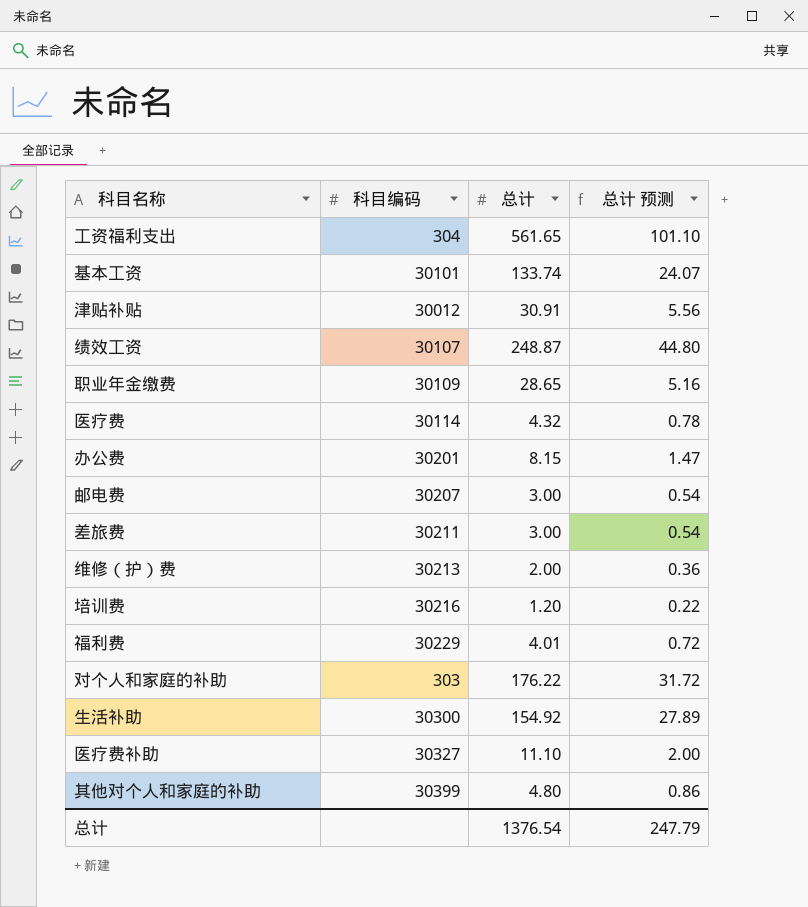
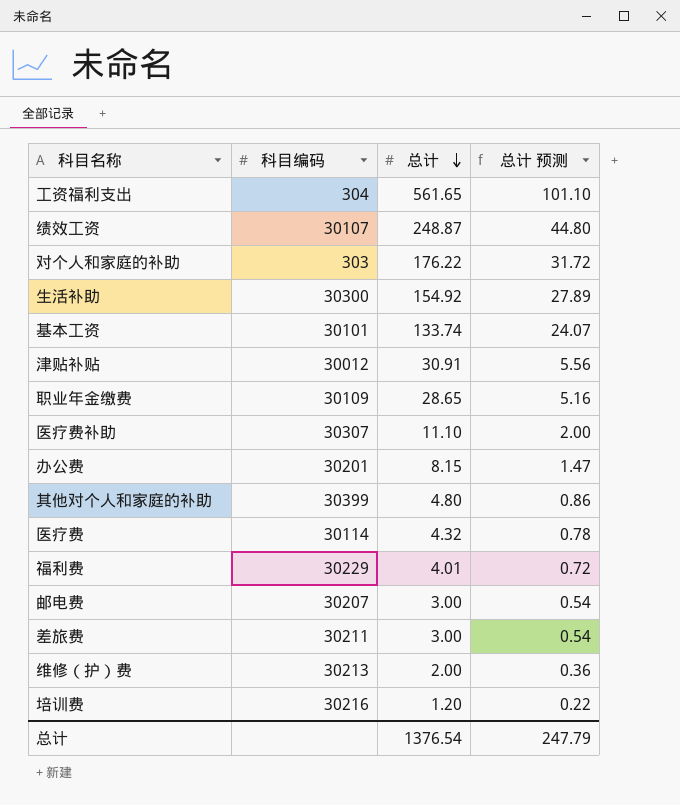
row order: none -> 总计 descending
医疗费补助 | 科目编码: 30327 -> 30307

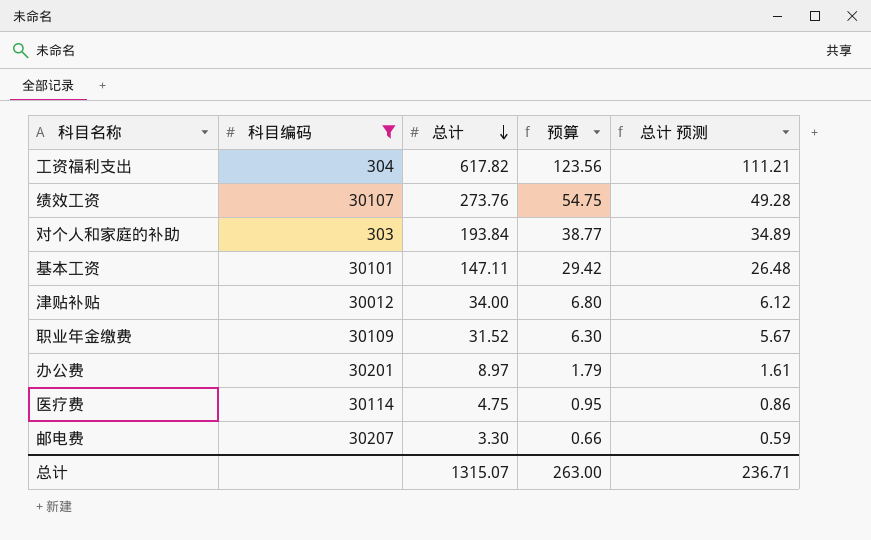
filter: none -> 科目编码 <= 30207
column 预算 | formula: none -> [总计] * 0.2
工资福利支出 | 总计: 561.65 -> 617.82
工资福利支出 | 总计 预测: 101.10 -> 111.21
绩效工资 | 总计: 248.87 -> 273.76
绩效工资 | 总计 预测: 44.80 -> 49.28
对个人和家庭的补助 | 总计: 176.22 -> 193.84
对个人和家庭的补助 | 总计 预测: 31.72 -> 34.89
基本工资 | 总计: 133.74 -> 147.11
基本工资 | 总计 预测: 24.07 -> 26.48
津贴补贴 | 总计: 30.91 -> 34.00
津贴补贴 | 总计 预测: 5.56 -> 6.12
职业年金缴费 | 总计: 28.65 -> 31.52
职业年金缴费 | 总计 预测: 5.16 -> 5.67
办公费 | 总计: 8.15 -> 8.97
办公费 | 总计 预测: 1.47 -> 1.61
医疗费 | 总计: 4.32 -> 4.75
医疗费 | 总计 预测: 0.78 -> 0.86
邮电费 | 总计: 3.00 -> 3.30
邮电费 | 总计 预测: 0.54 -> 0.59
总计 | 总计: 1376.54 -> 1315.07
总计 | 总计 预测: 247.79 -> 236.71

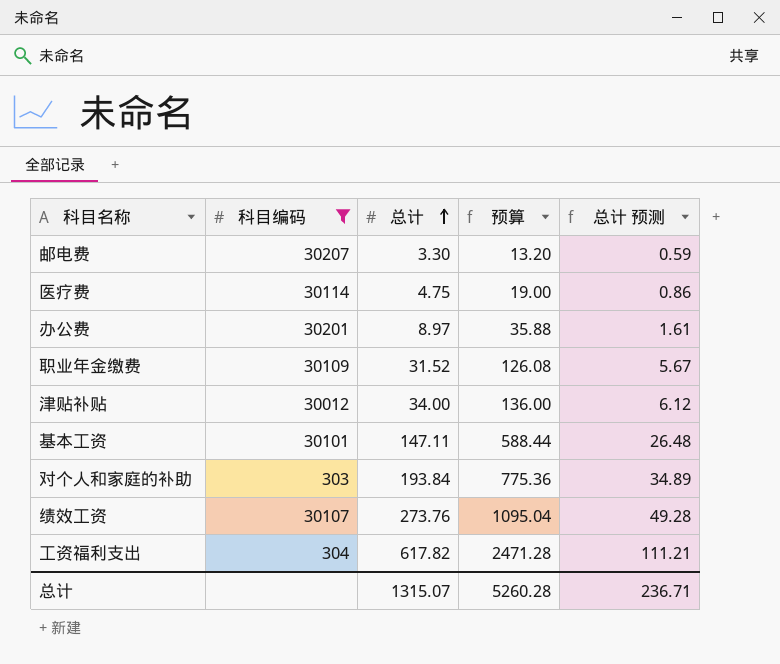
row order: 总计 descending -> 总计 ascending
column 预算 | formula: [总计] * 0.2 -> [总计] * 4
总计 | 预算: 263.00 -> 5260.28

